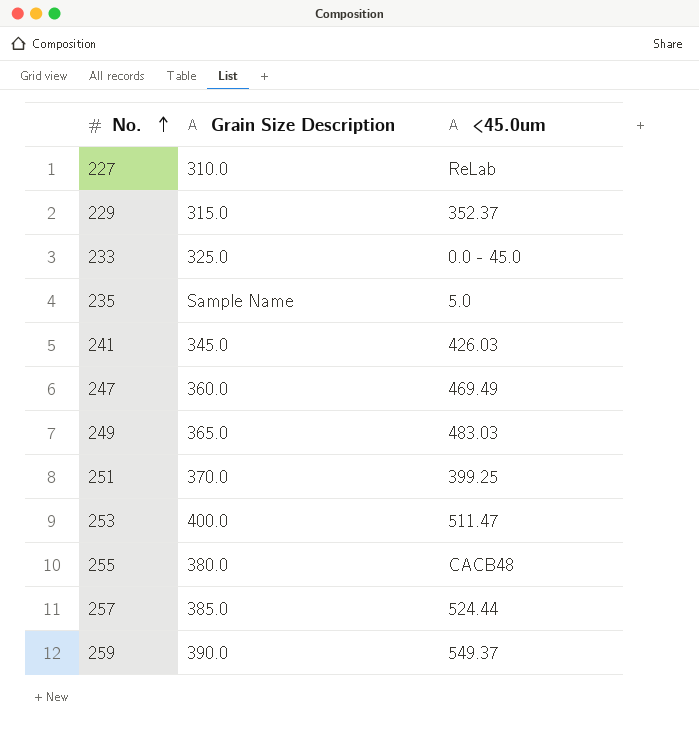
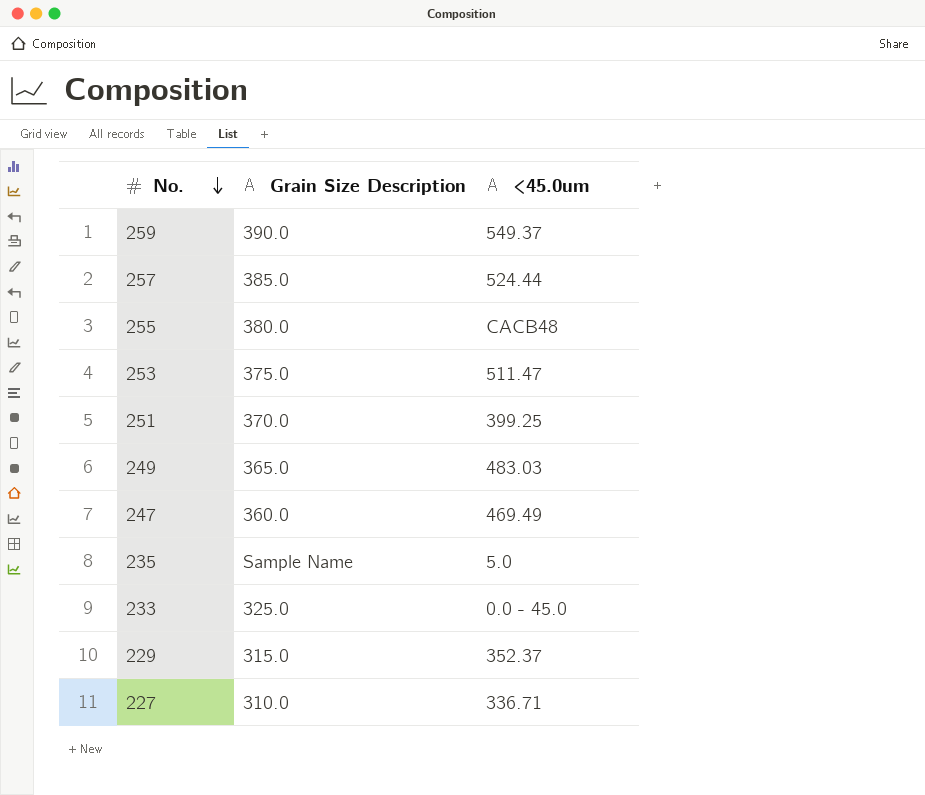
row order: No. ascending -> No. descending
row 241: 345.0 | 426.03 -> none
253 | Grain Size Description: 400.0 -> 375.0
227 | <45.0um: ReLab -> 336.71

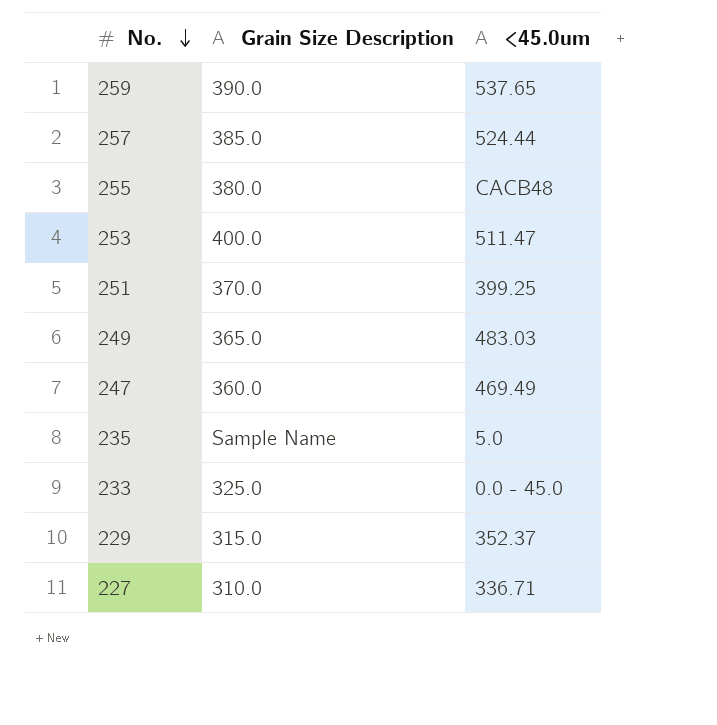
259 | <45.0um: 549.37 -> 537.65
253 | Grain Size Description: 375.0 -> 400.0

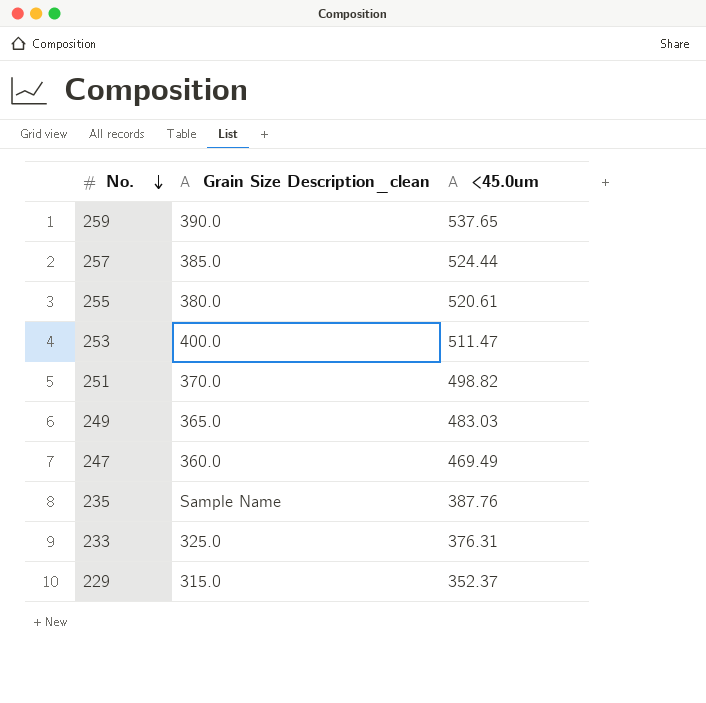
column name: Grain Size Description -> Grain Size Description_clean
row 227: 310.0 | 336.71 -> none
255 | <45.0um: CACB48 -> 520.61
251 | <45.0um: 399.25 -> 498.82
235 | <45.0um: 5.0 -> 387.76
233 | <45.0um: 0.0 - 45.0 -> 376.31

